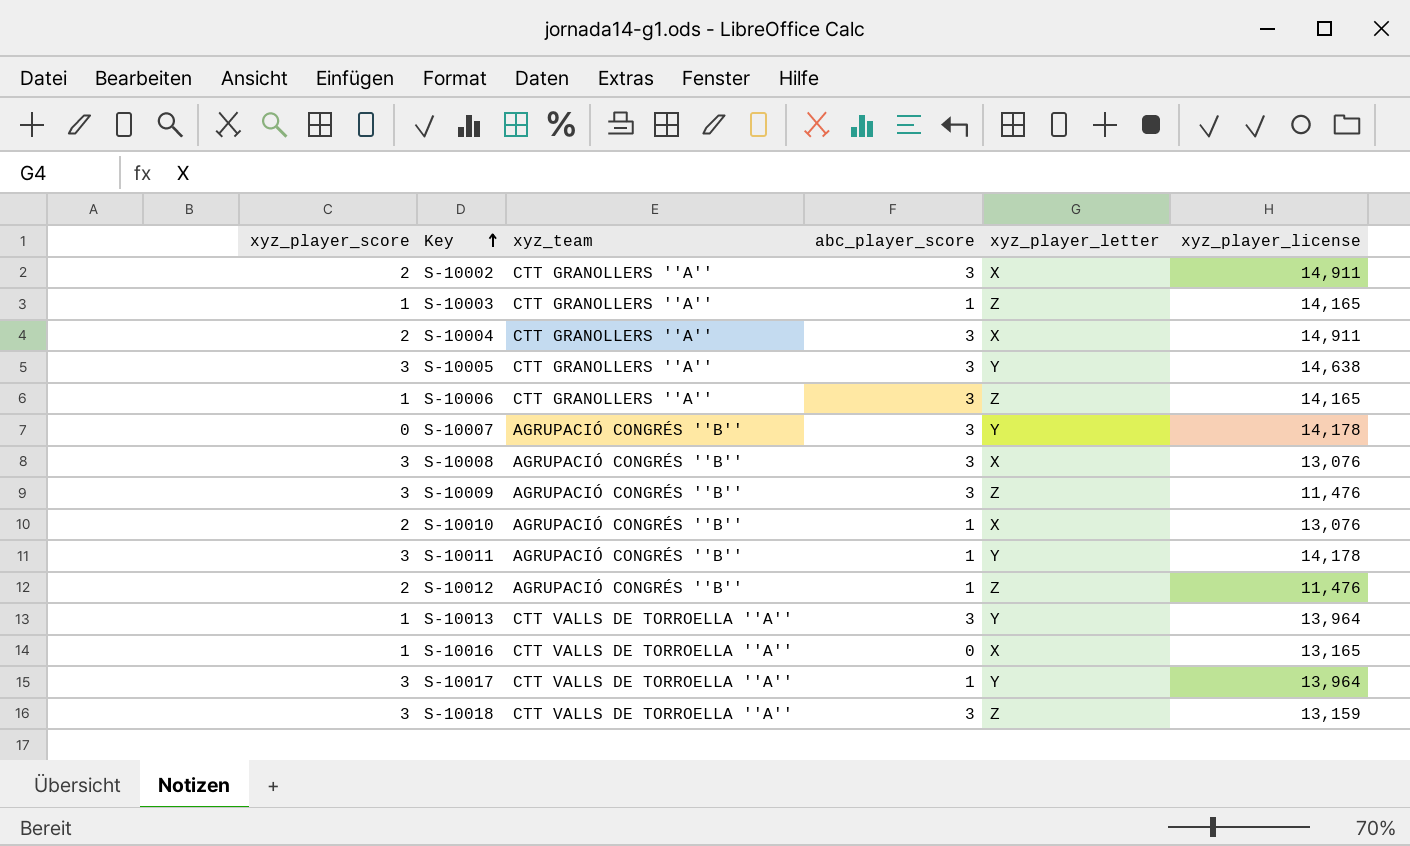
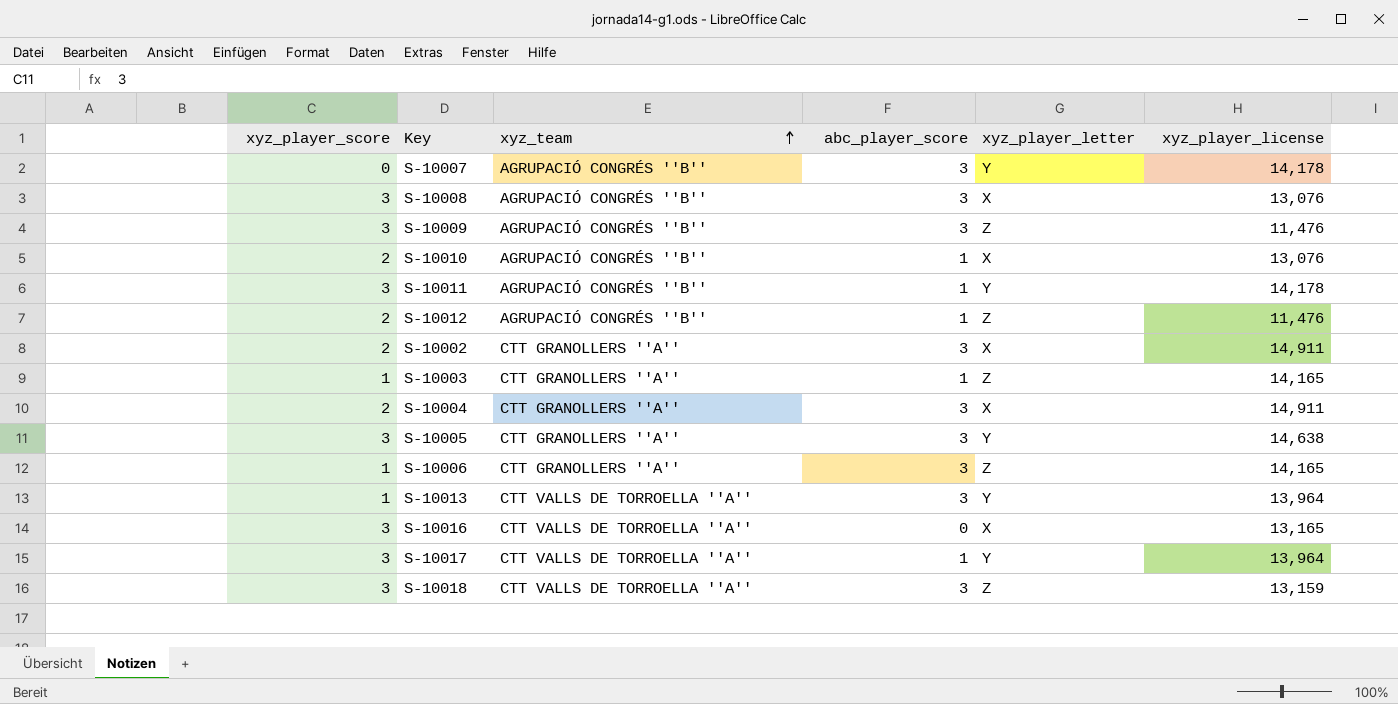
row order: Key ascending -> xyz_team ascending
S-10016 | xyz_player_score: 1 -> 3

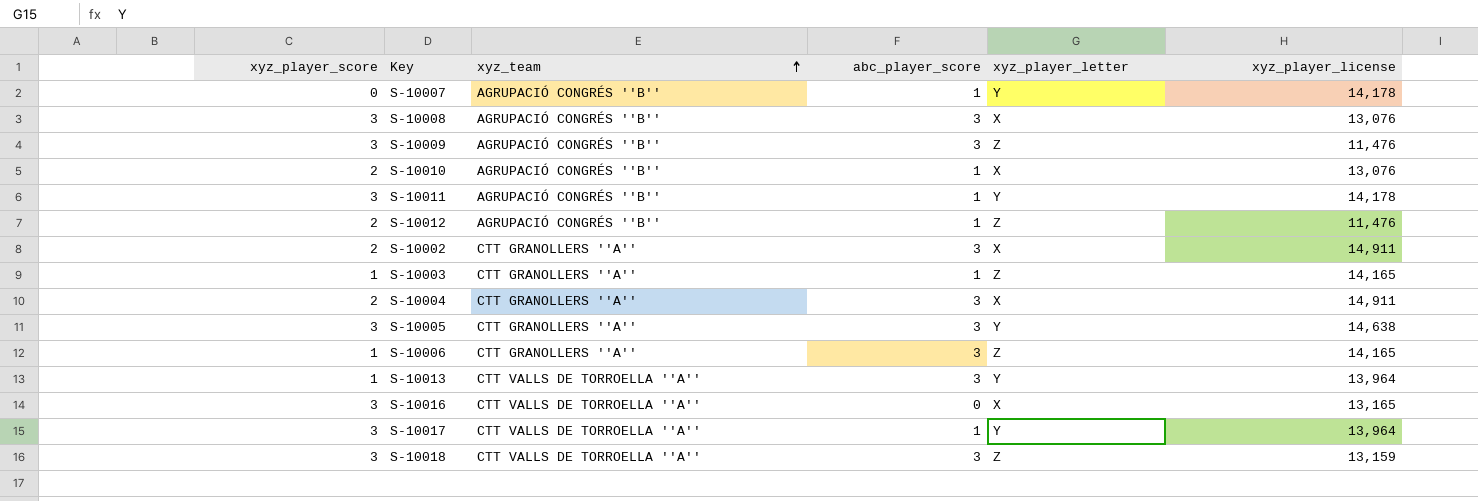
S-10007 | abc_player_score: 3 -> 1

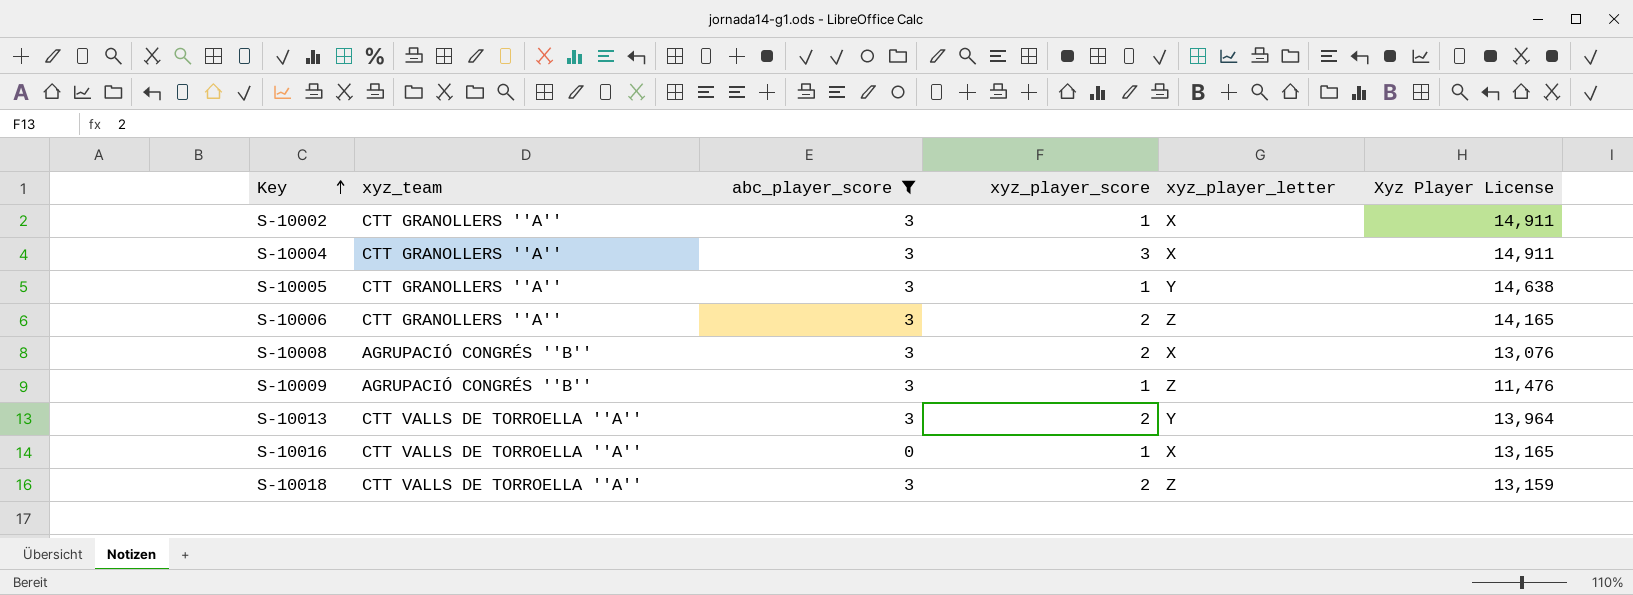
filter: none -> abc_player_score != 1
row order: xyz_team ascending -> Key ascending
column xyz_player_score | position: 1 -> 4
column name: xyz_player_license -> Xyz Player License
S-10002 | xyz_player_score: 2 -> 1
S-10004 | xyz_player_score: 2 -> 3
S-10005 | xyz_player_score: 3 -> 1
S-10006 | xyz_player_score: 1 -> 2
S-10008 | xyz_player_score: 3 -> 2
S-10009 | xyz_player_score: 3 -> 1
S-10013 | xyz_player_score: 1 -> 2
S-10016 | xyz_player_score: 3 -> 1
S-10018 | xyz_player_score: 3 -> 2

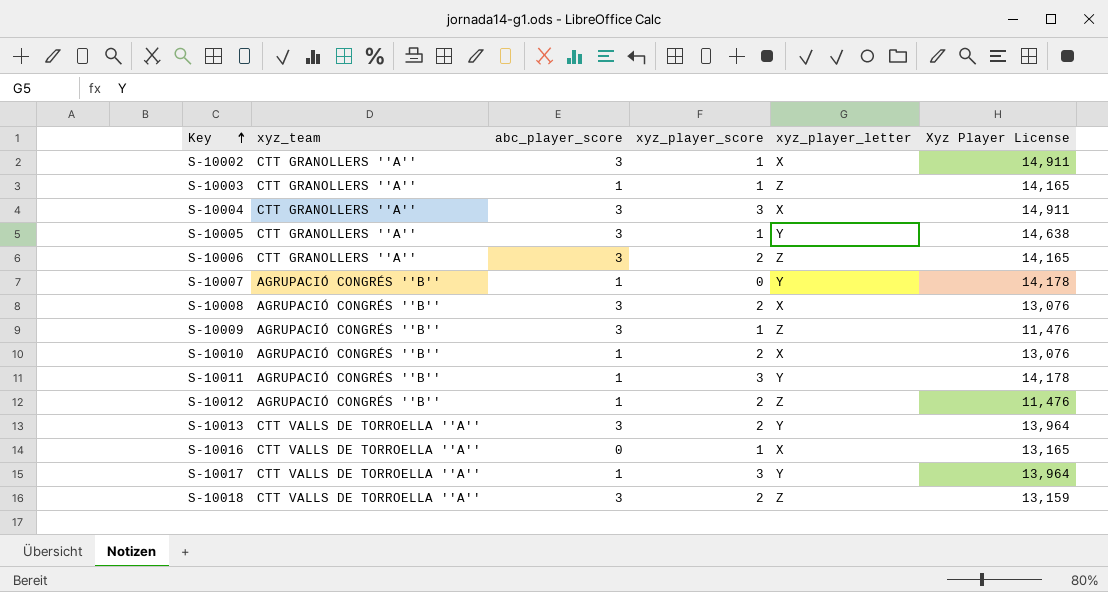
filter: abc_player_score != 1 -> none

